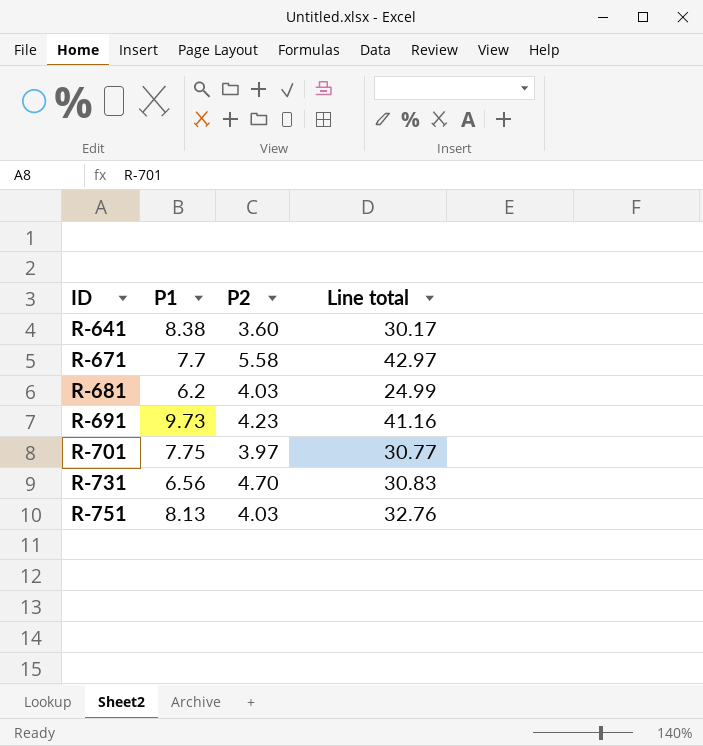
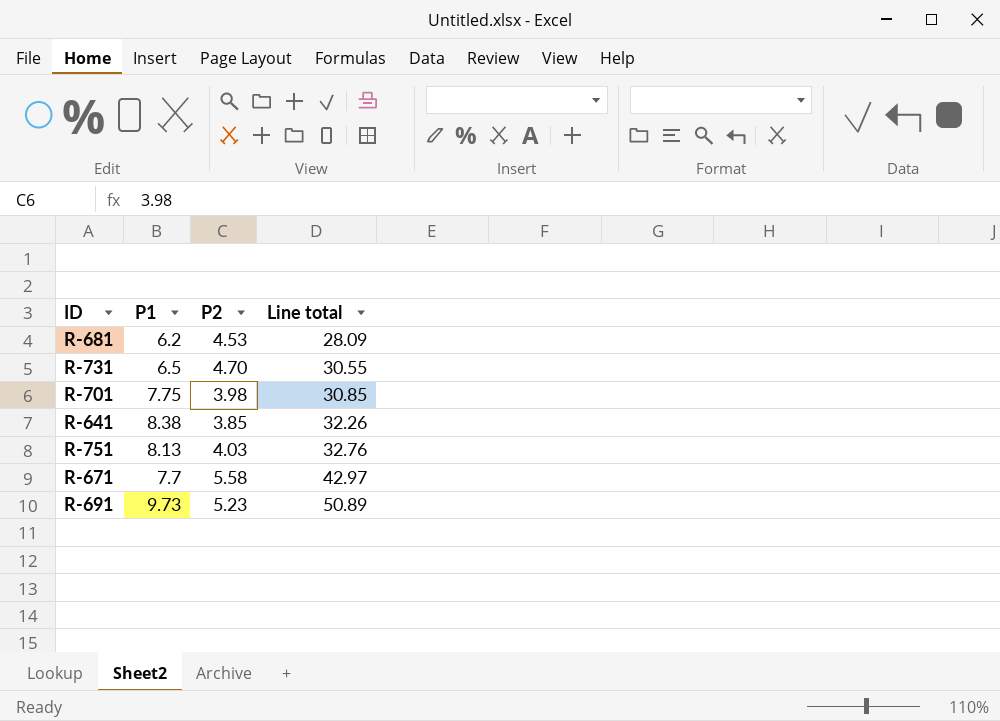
row order: ID ascending -> Line total ascending
R-681 | P2: 4.03 -> 4.53
R-681 | Line total: 24.99 -> 28.09
R-731 | P1: 6.56 -> 6.5
R-731 | Line total: 30.83 -> 30.55
R-701 | P2: 3.97 -> 3.98
R-701 | Line total: 30.77 -> 30.85
R-641 | P2: 3.60 -> 3.85
R-641 | Line total: 30.17 -> 32.26
R-691 | P2: 4.23 -> 5.23
R-691 | Line total: 41.16 -> 50.89

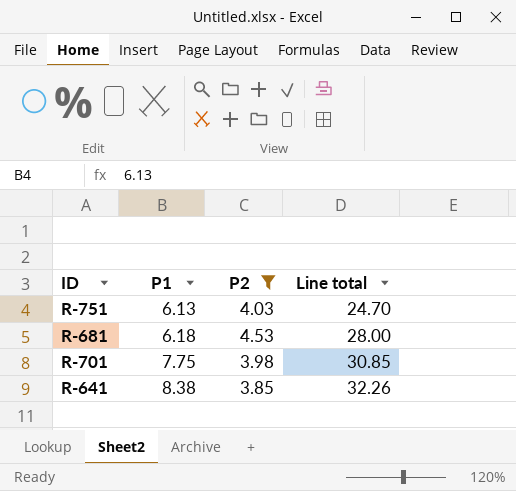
filter: none -> P2 <= 4.53
row order: Line total ascending -> P1 ascending
R-751 | P1: 8.13 -> 6.13
R-751 | Line total: 32.76 -> 24.70
R-681 | P1: 6.2 -> 6.18
R-681 | Line total: 28.09 -> 28.00

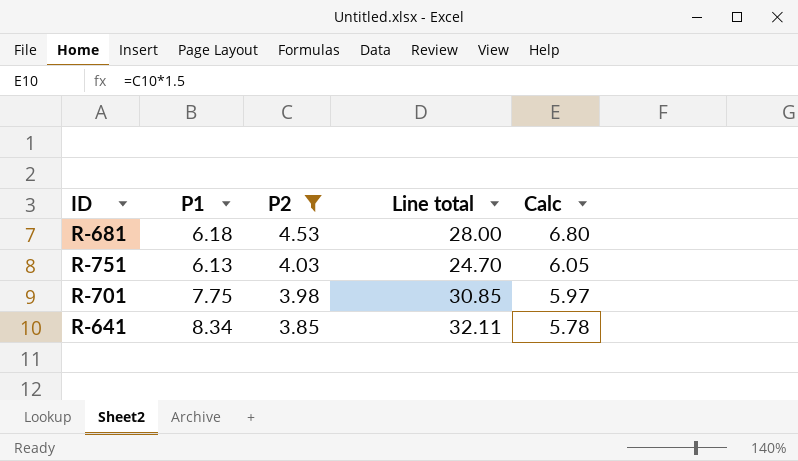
row order: P1 ascending -> P2 descending
column Calc | formula: none -> [P2] * 1.5
R-641 | P1: 8.38 -> 8.34
R-641 | Line total: 32.26 -> 32.11

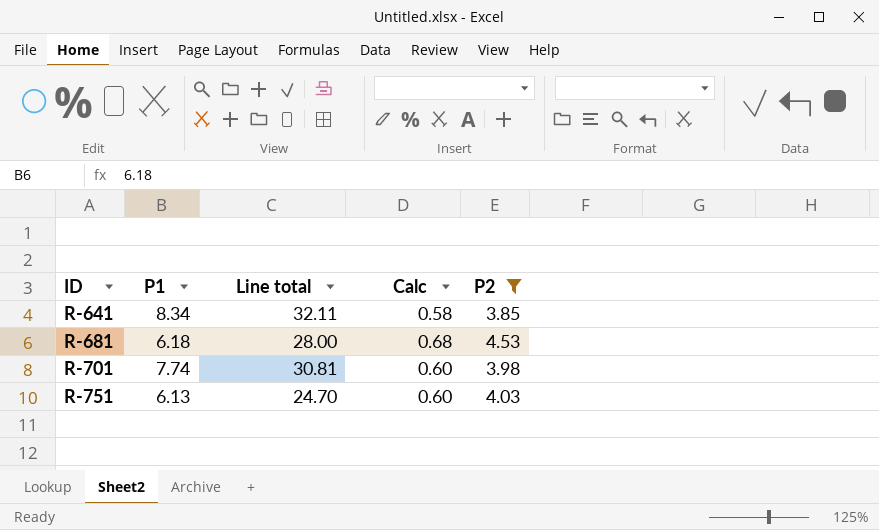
row order: P2 descending -> ID ascending
column Calc | formula: [P2] * 1.5 -> [P2] * 0.15
column P2 | position: 3 -> 5
R-701 | P1: 7.75 -> 7.74
R-701 | Line total: 30.85 -> 30.81

